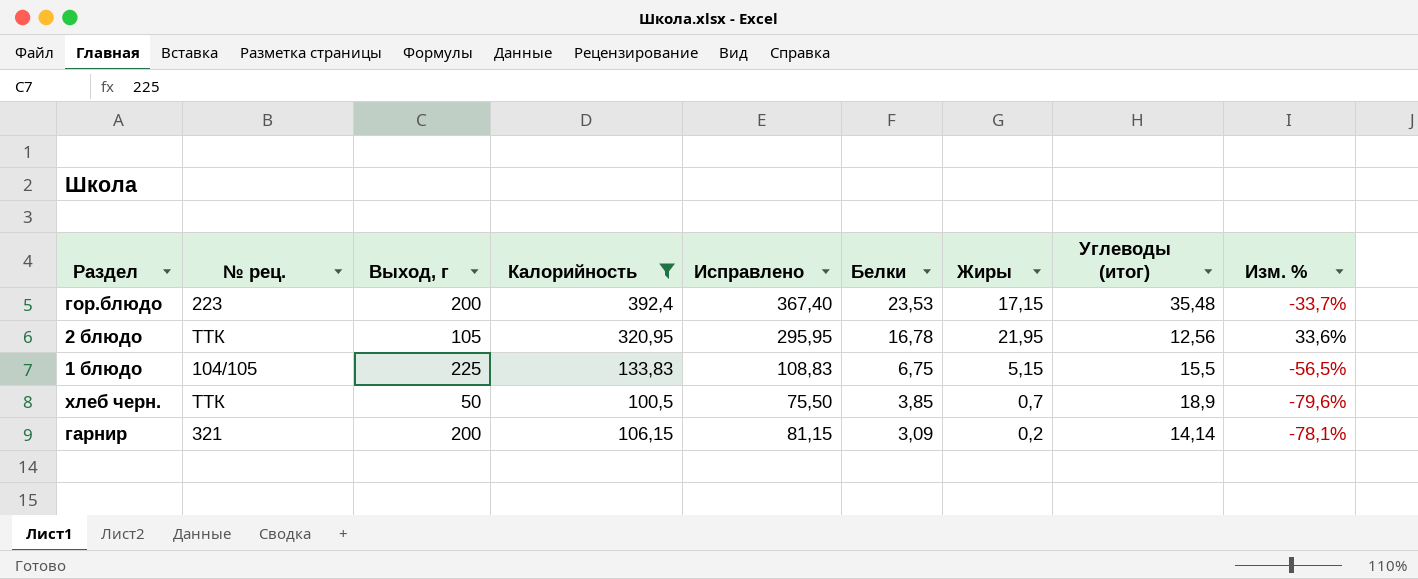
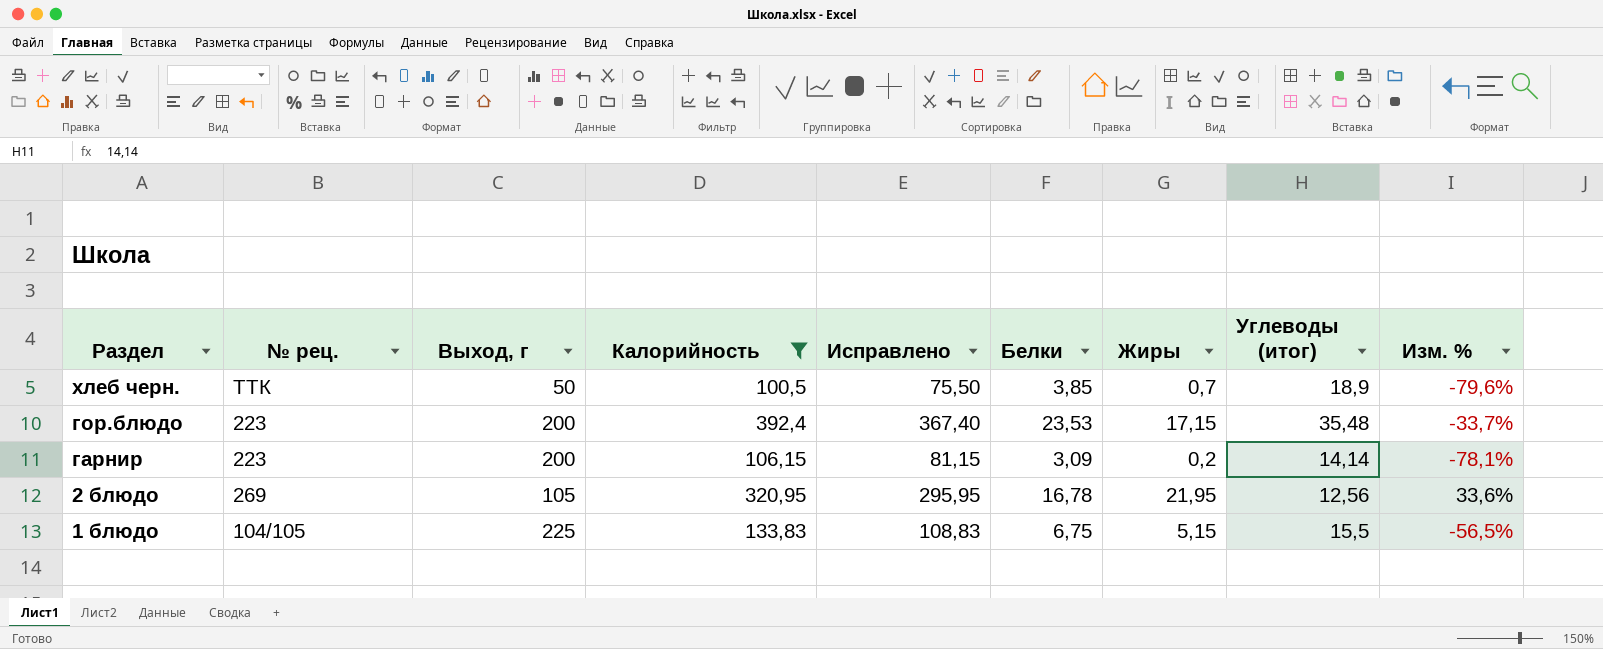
row order: Белки descending -> Раздел descending
гарнир | № рец.: 321 -> 223
2 блюдо | № рец.: ТТК -> 269

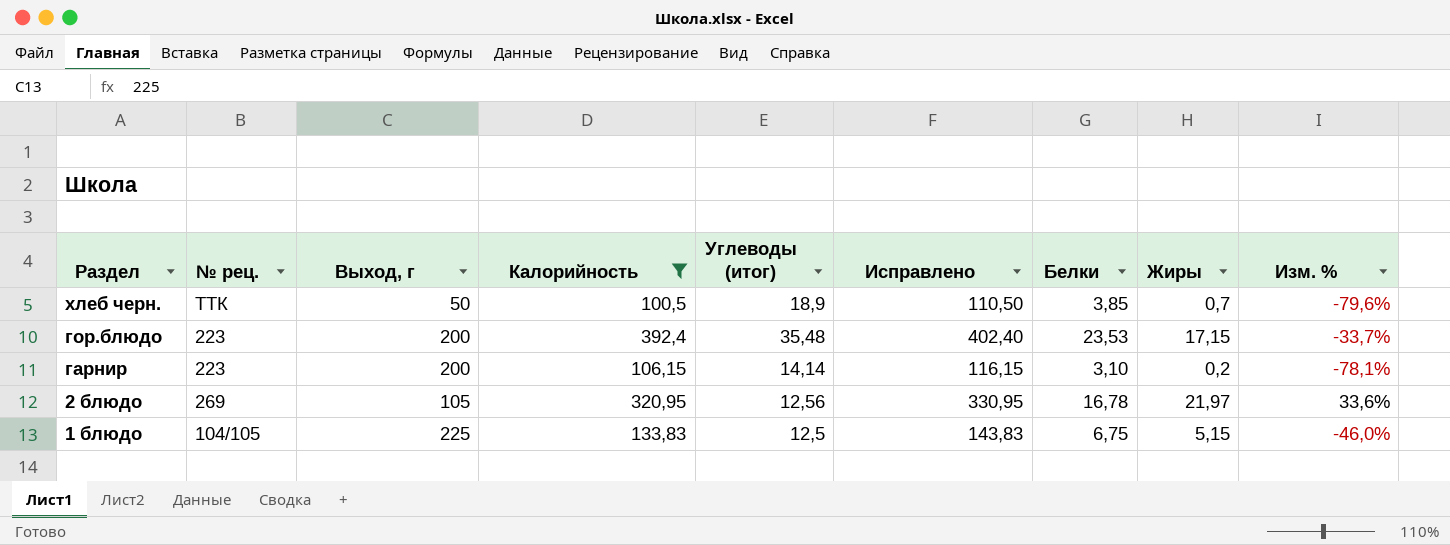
column Углеводы (итог) | position: 8 -> 5
column Исправлено | formula: [Калорийность] - 25 -> [Калорийность] + 10
гарнир | Белки: 3,09 -> 3,10
2 блюдо | Жиры: 21,95 -> 21,97
1 блюдо | Углеводы (итог): 15,5 -> 12,5
1 блюдо | Изм. %: -56,5% -> -46,0%

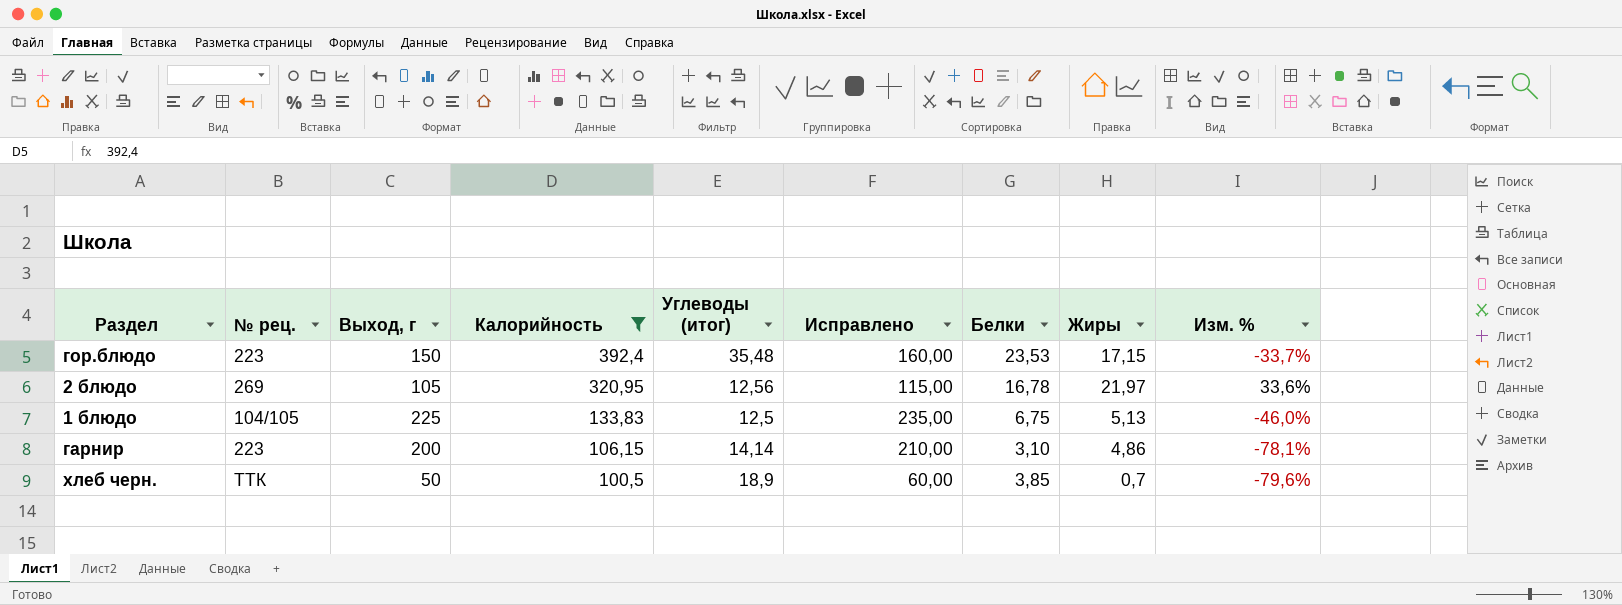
row order: Раздел descending -> Калорийность descending
column Исправлено | formula: [Калорийность] + 10 -> [Выход, г] + 10
гор.блюдо | Выход, г: 200 -> 150
1 блюдо | Жиры: 5,15 -> 5,13
гарнир | Жиры: 0,2 -> 4,86

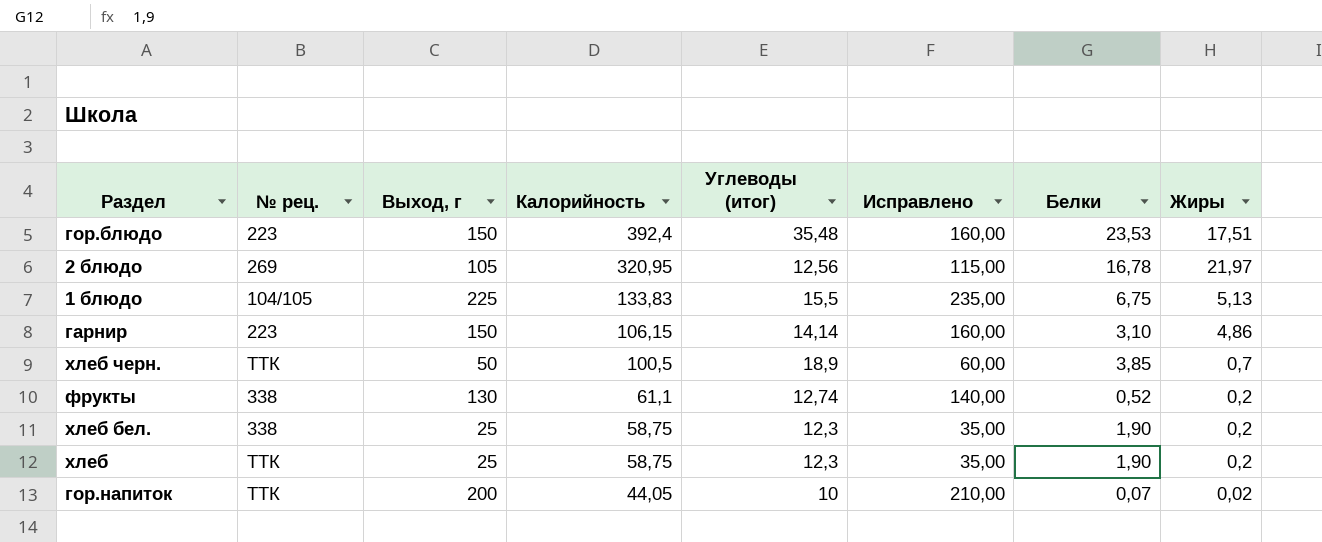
filter: Калорийность >= 100,5 -> none
column Изм. % | formula: ([Белки] - [Углеводы (итог)]) / [Углеводы (итог)] -> none
гор.блюдо | Жиры: 17,15 -> 17,51
1 блюдо | Углеводы (итог): 12,5 -> 15,5
гарнир | Выход, г: 200 -> 150
гарнир | Исправлено: 210,00 -> 160,00

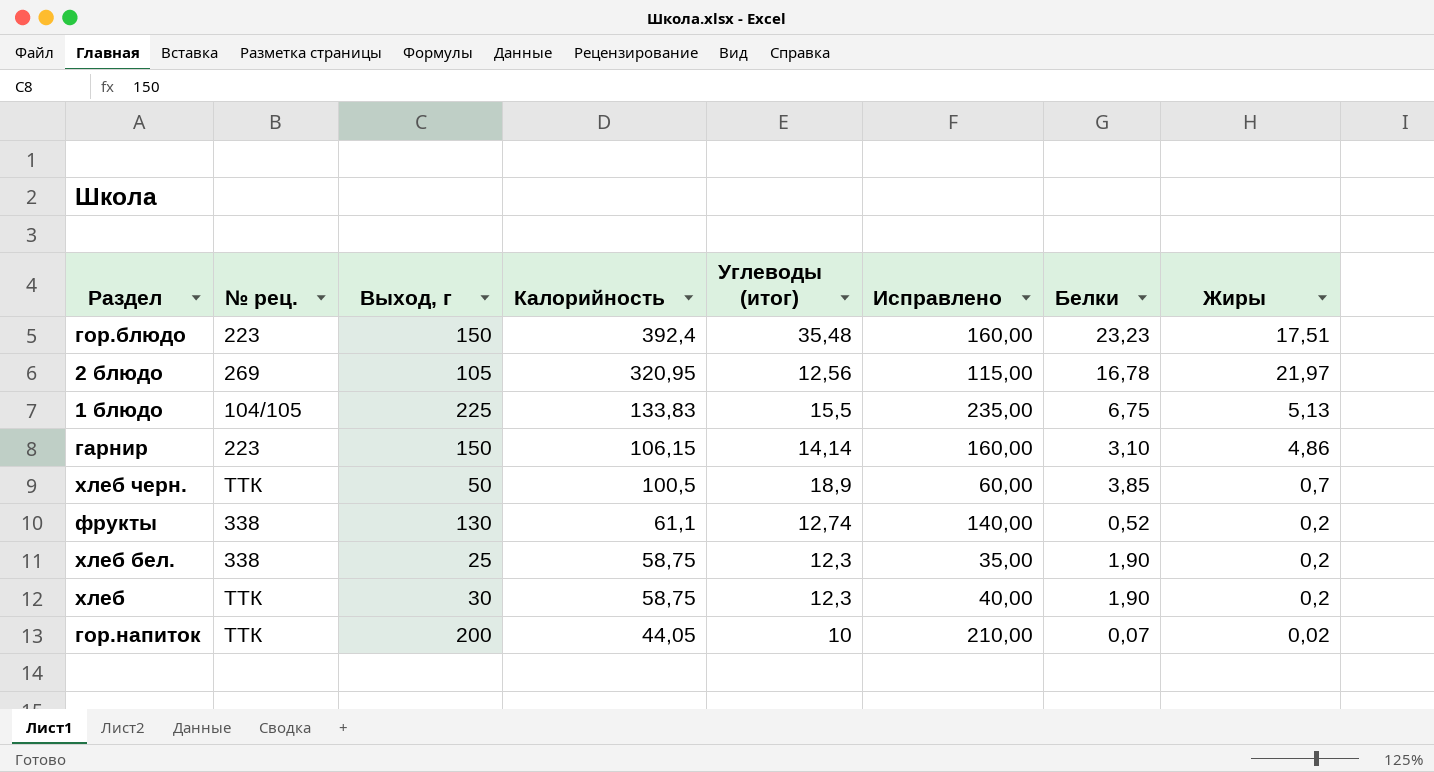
гор.блюдо | Белки: 23,53 -> 23,23
хлеб | Выход, г: 25 -> 30
хлеб | Исправлено: 35,00 -> 40,00

